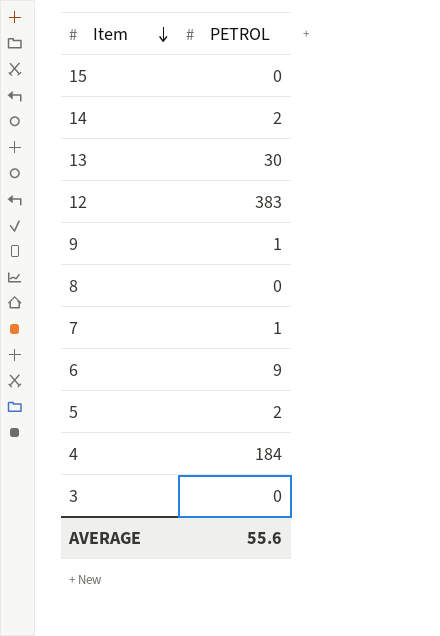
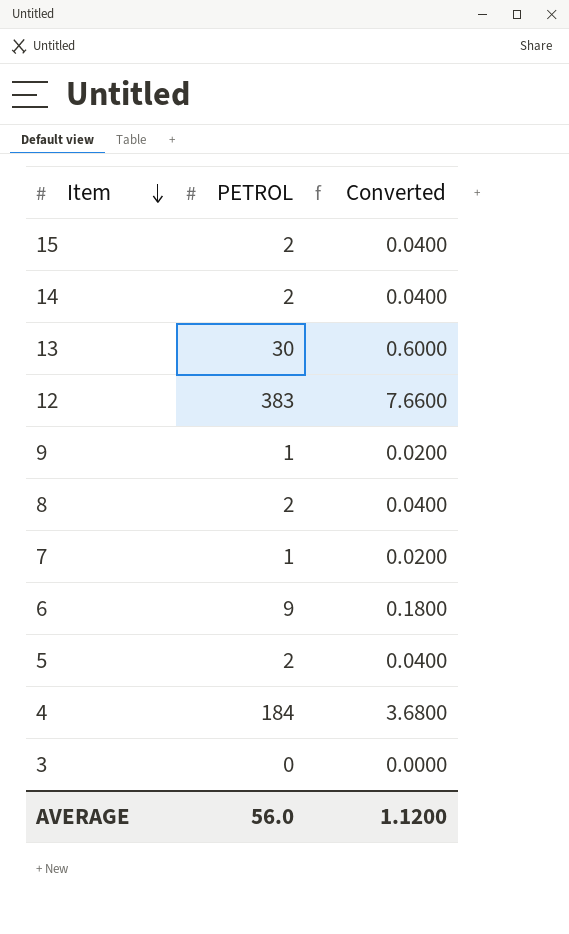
column Converted | formula: none -> [PETROL] * 0.02
15 | PETROL: 0 -> 2
8 | PETROL: 0 -> 2
AVERAGE | PETROL: 55.6 -> 56.0

